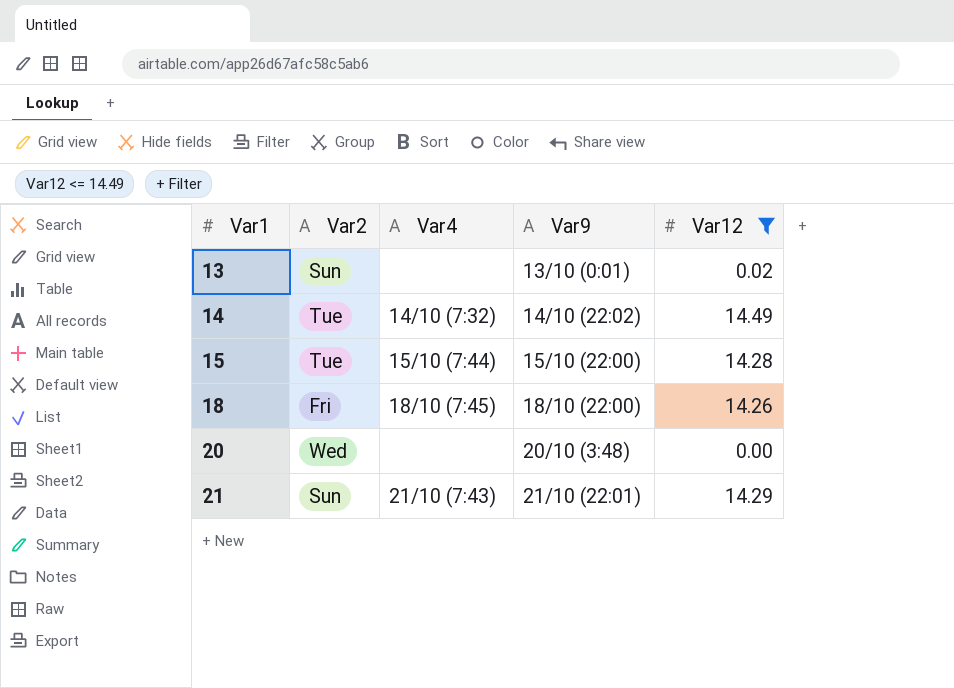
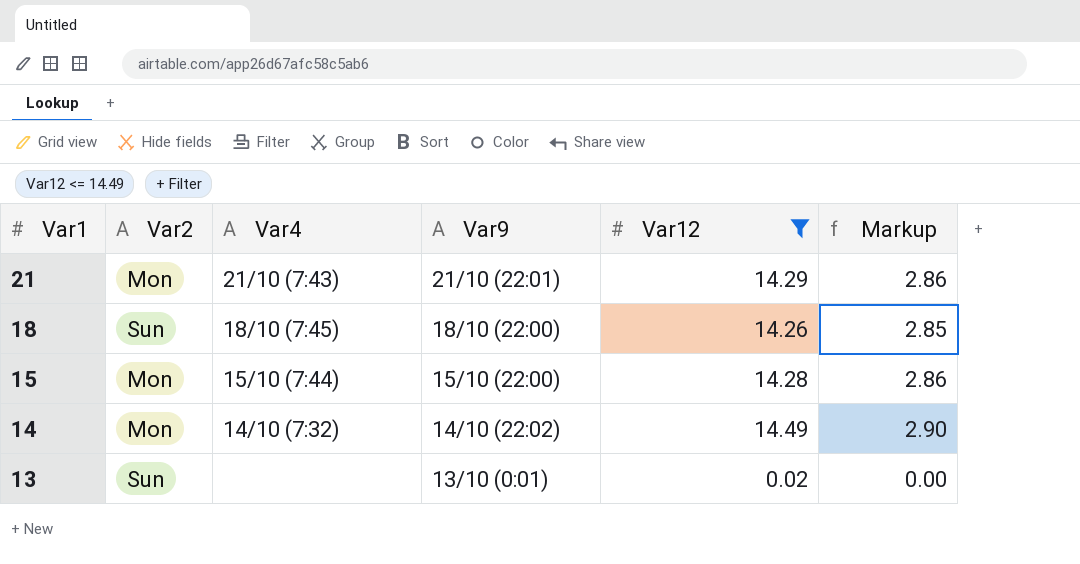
row order: Var1 ascending -> Var1 descending
column Markup | formula: none -> [Var12] * 0.2
row 20: Wed | none | 20/10 (3:48) | 0.00 -> none
21 | Var2: Sun -> Mon
18 | Var2: Fri -> Sun
15 | Var2: Tue -> Mon
14 | Var2: Tue -> Mon

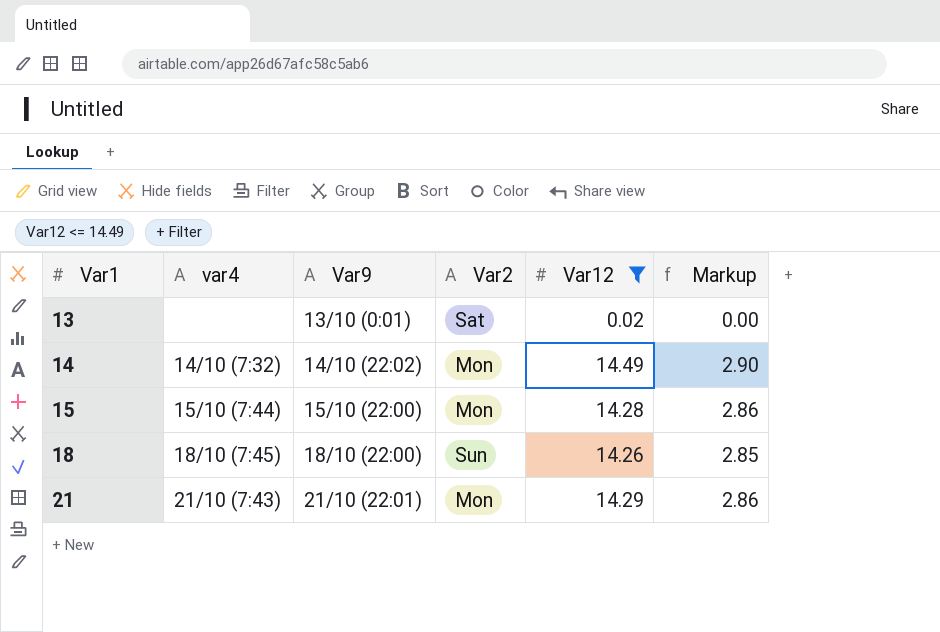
row order: Var1 descending -> Var1 ascending
column name: Var4 -> var4
column Var2 | position: 2 -> 4
13 | Var2: Sun -> Sat

